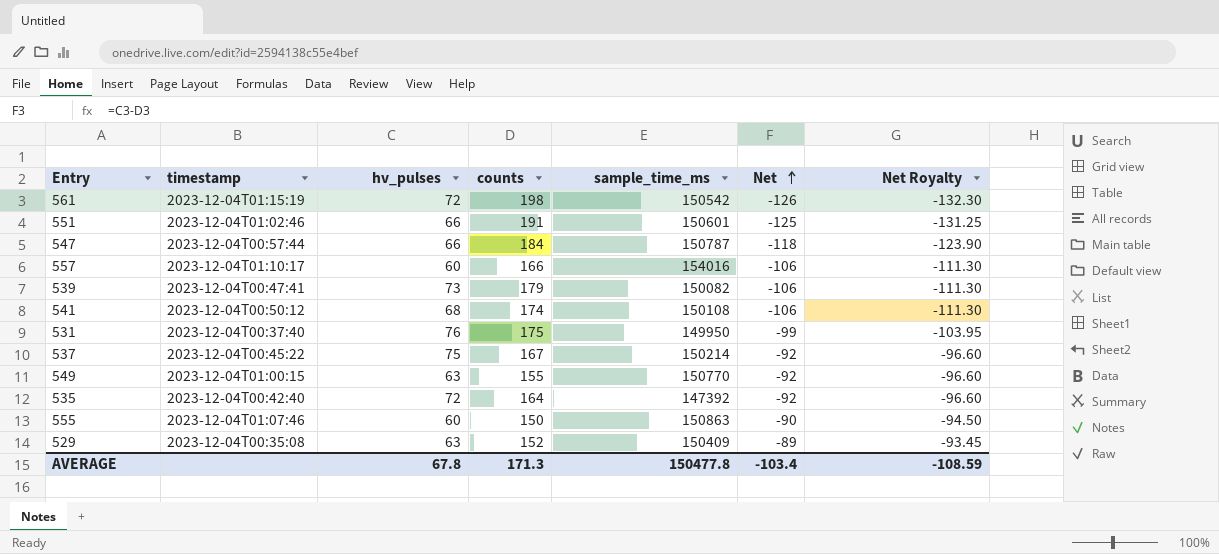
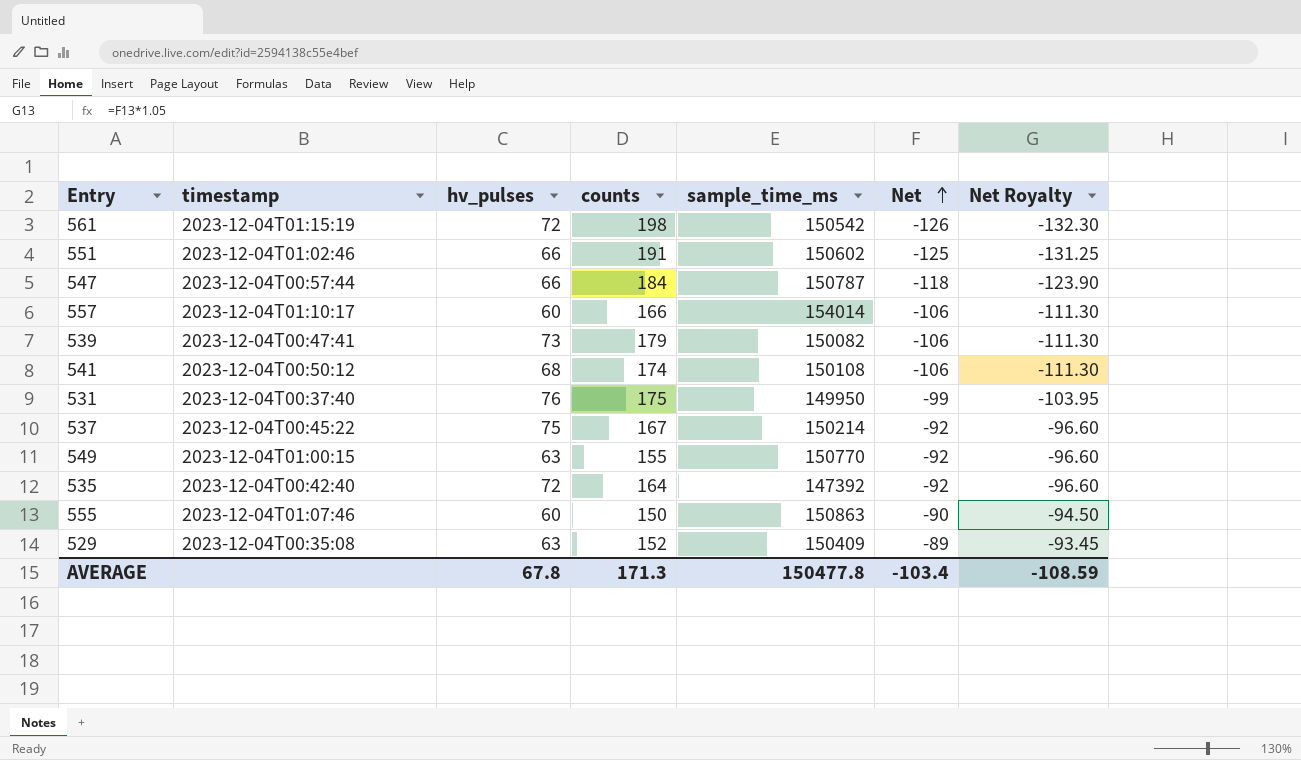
551 | sample_time_ms: 150601 -> 150602
557 | sample_time_ms: 154016 -> 154014

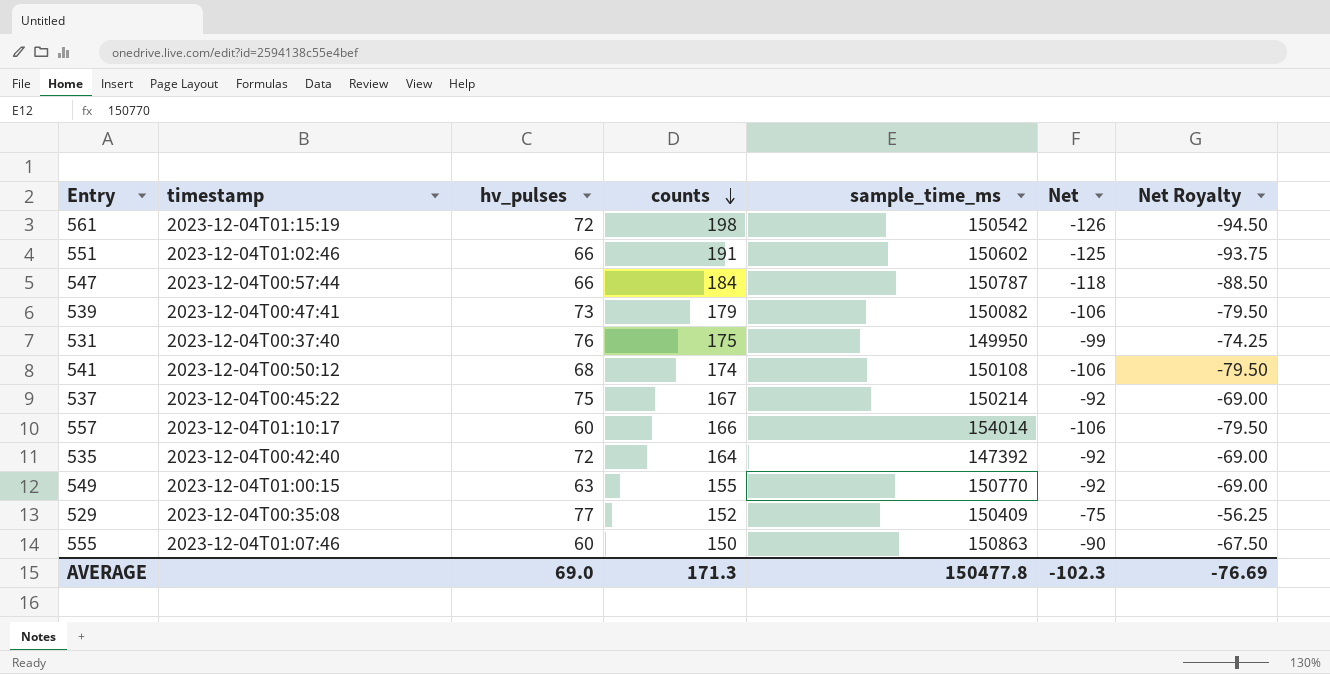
row order: Net ascending -> counts descending
column Net Royalty | formula: [Net] * 1.05 -> [Net] * 0.75
529 | hv_pulses: 63 -> 77
529 | Net: -89 -> -75
AVERAGE | hv_pulses: 67.8 -> 69.0
AVERAGE | Net: -103.4 -> -102.3
AVERAGE | Net Royalty: -108.59 -> -76.69

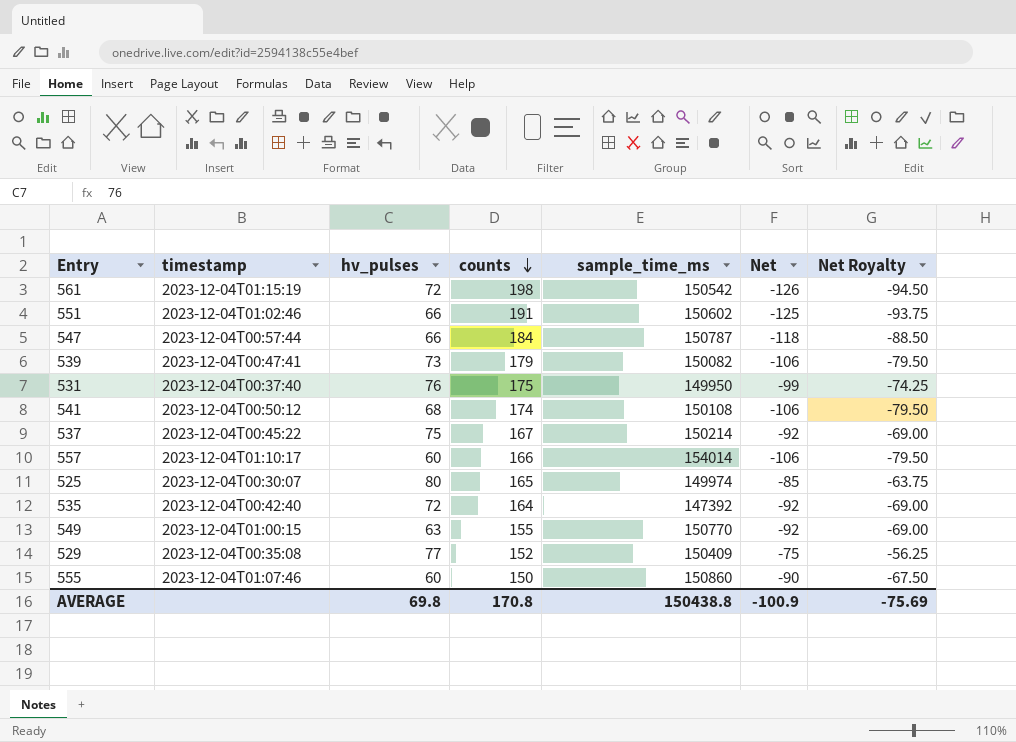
row 525: none -> 2023-12-04T00:30:07 | 80 | 165 | 149974 | -85 | -63.75
555 | sample_time_ms: 150863 -> 150860
AVERAGE | hv_pulses: 69.0 -> 69.8
AVERAGE | counts: 171.3 -> 170.8
AVERAGE | sample_time_ms: 150477.8 -> 150438.8
AVERAGE | Net: -102.3 -> -100.9
AVERAGE | Net Royalty: -76.69 -> -75.69

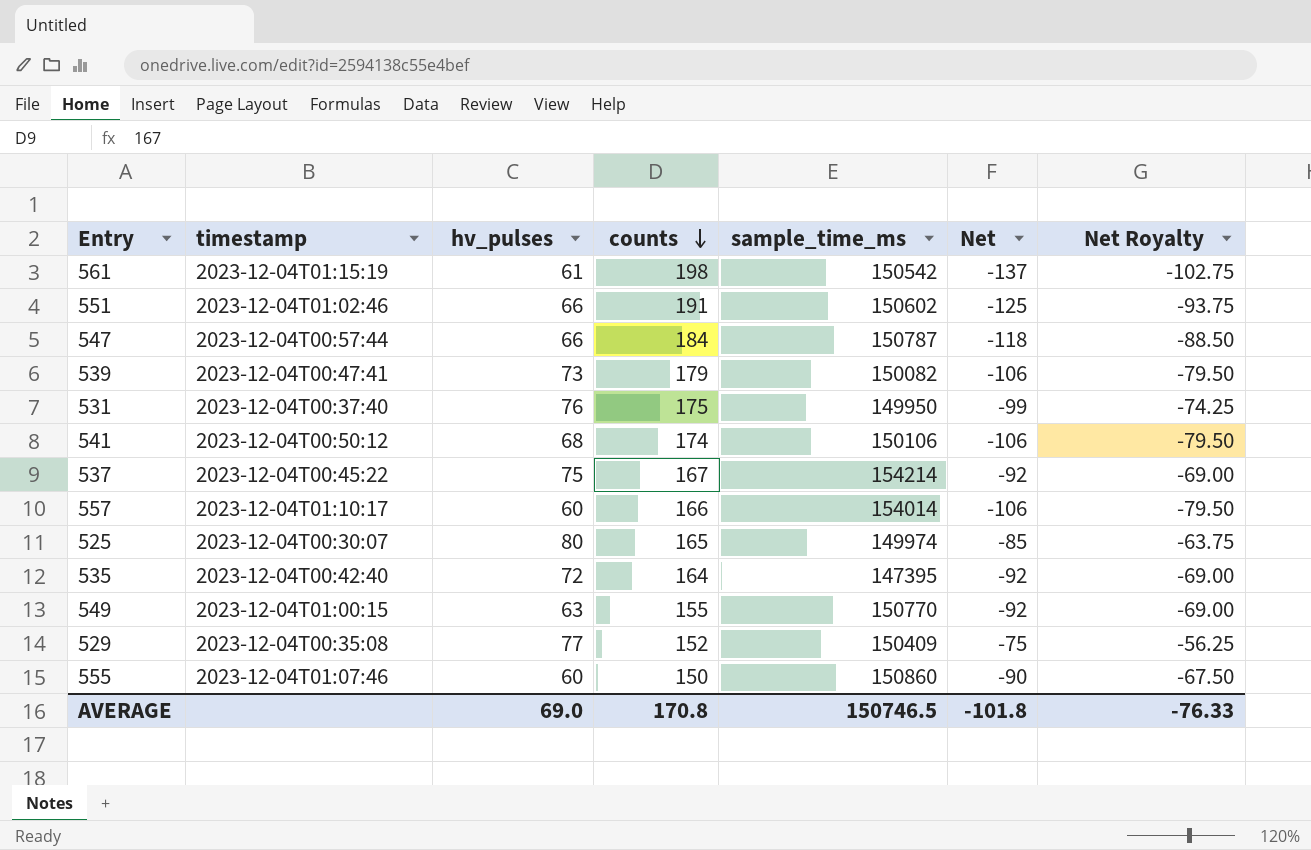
561 | hv_pulses: 72 -> 61
561 | Net: -126 -> -137
561 | Net Royalty: -94.50 -> -102.75
541 | sample_time_ms: 150108 -> 150106
537 | sample_time_ms: 150214 -> 154214
535 | sample_time_ms: 147392 -> 147395
AVERAGE | hv_pulses: 69.8 -> 69.0
AVERAGE | sample_time_ms: 150438.8 -> 150746.5
AVERAGE | Net: -100.9 -> -101.8
AVERAGE | Net Royalty: -75.69 -> -76.33

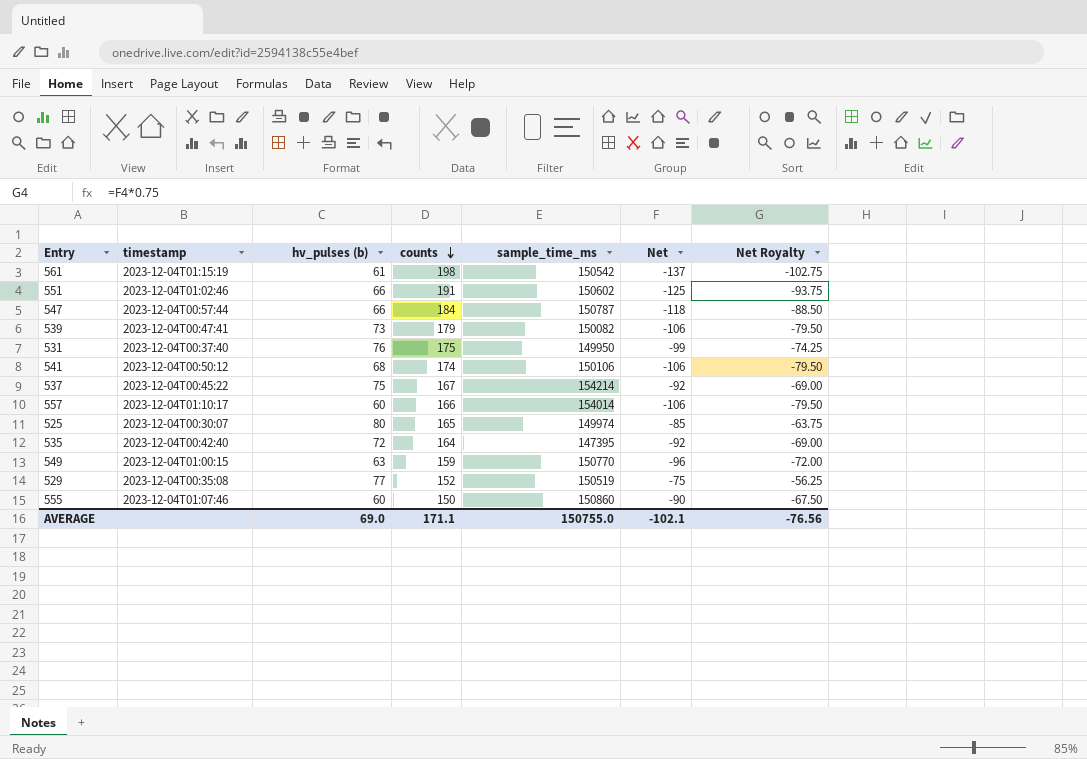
column name: hv_pulses -> hv_pulses (b)
549 | counts: 155 -> 159
549 | Net: -92 -> -96
549 | Net Royalty: -69.00 -> -72.00
529 | sample_time_ms: 150409 -> 150519
AVERAGE | counts: 170.8 -> 171.1
AVERAGE | sample_time_ms: 150746.5 -> 150755.0
AVERAGE | Net: -101.8 -> -102.1
AVERAGE | Net Royalty: -76.33 -> -76.56

